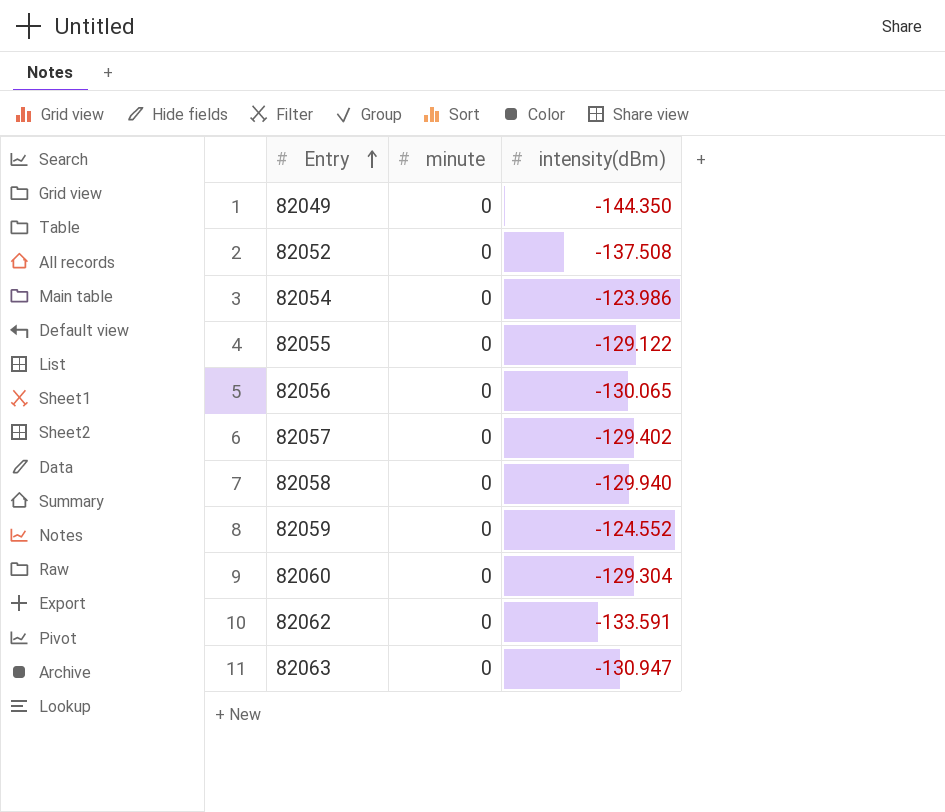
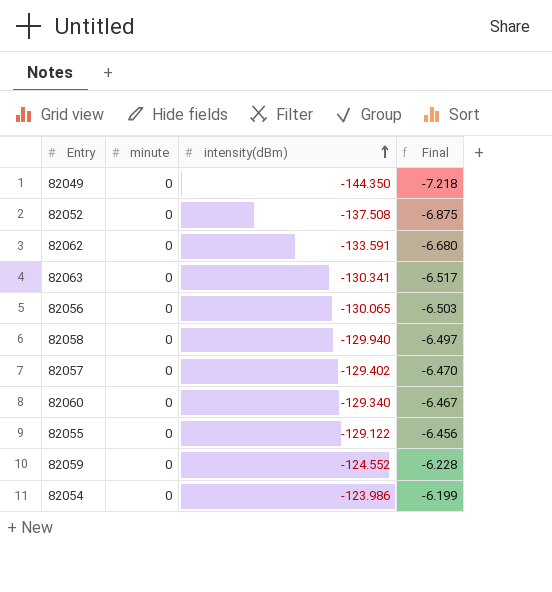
row order: Entry ascending -> intensity(dBm) ascending
column Final | formula: none -> [intensity(dBm)] * 0.05
82063 | intensity(dBm): -130.947 -> -130.341
82060 | intensity(dBm): -129.304 -> -129.340

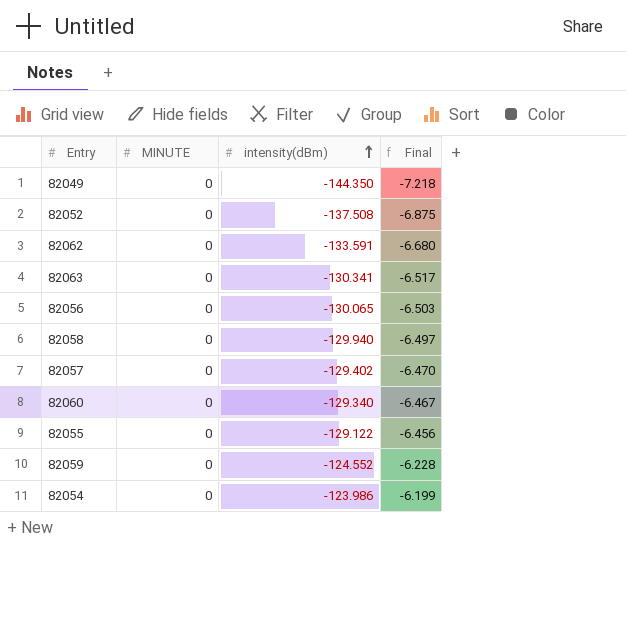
column name: minute -> MINUTE

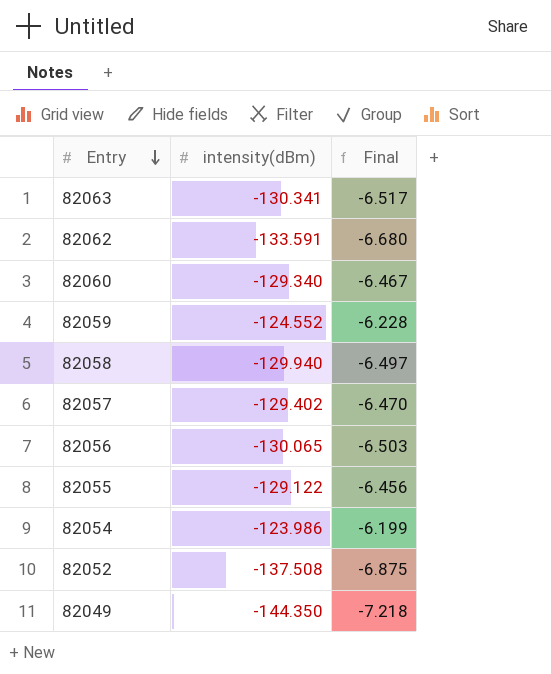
row order: intensity(dBm) ascending -> Entry descending
column MINUTE | position: 2 -> none

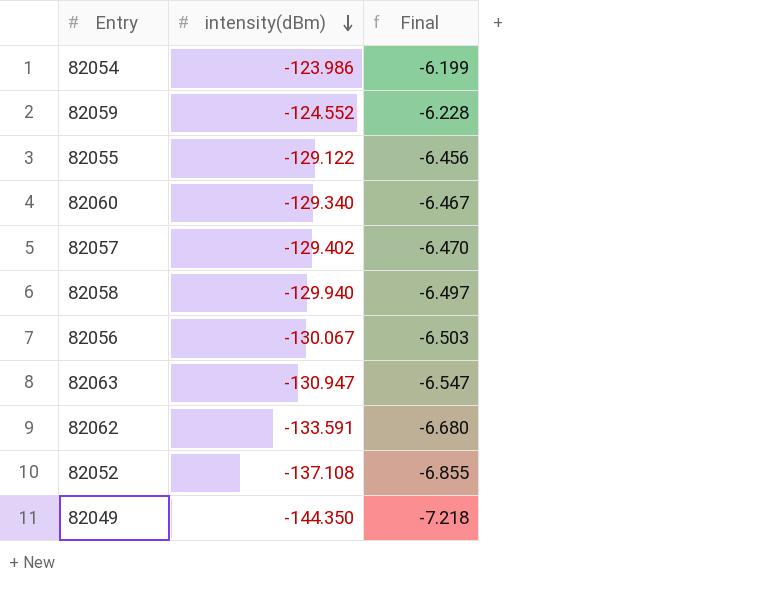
row order: Entry descending -> intensity(dBm) descending
82056 | intensity(dBm): -130.065 -> -130.067
82063 | intensity(dBm): -130.341 -> -130.947
82063 | Final: -6.517 -> -6.547
82052 | intensity(dBm): -137.508 -> -137.108
82052 | Final: -6.875 -> -6.855

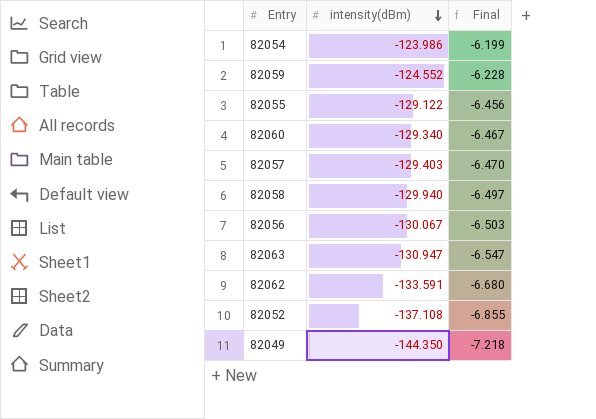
82057 | intensity(dBm): -129.402 -> -129.403

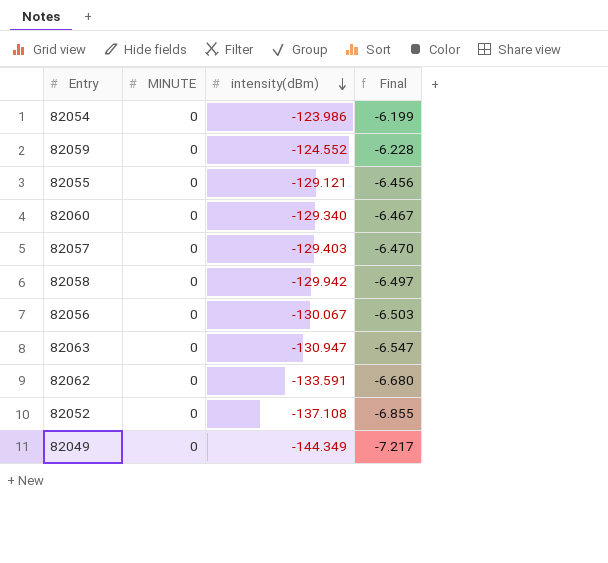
column MINUTE | position: none -> 2
82055 | intensity(dBm): -129.122 -> -129.121
82058 | intensity(dBm): -129.940 -> -129.942
82049 | intensity(dBm): -144.350 -> -144.349
82049 | Final: -7.218 -> -7.217

